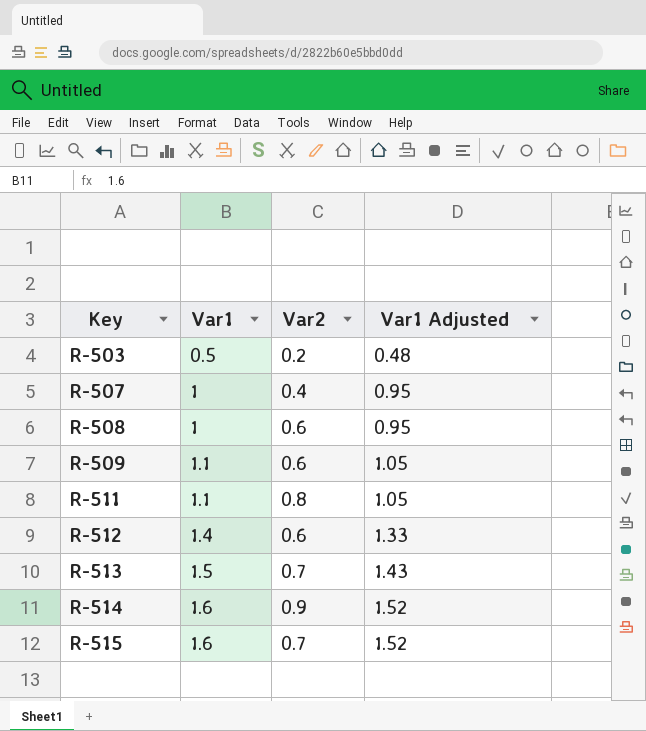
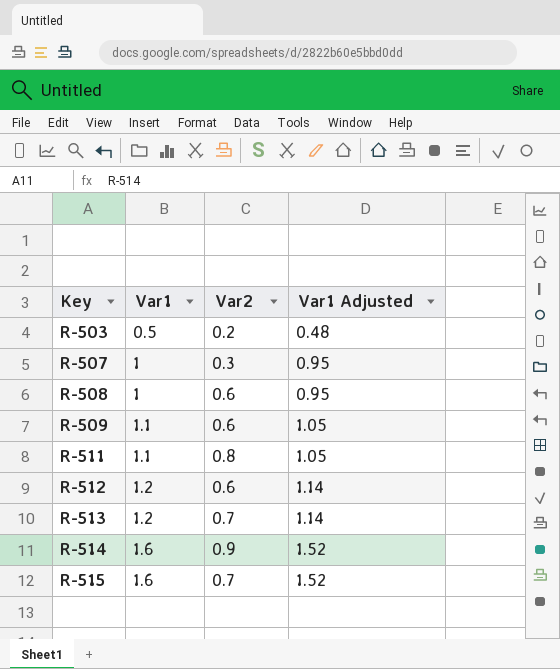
R-507 | Var2: 0.4 -> 0.3
R-512 | Var1: 1.4 -> 1.2
R-512 | Var1 Adjusted: 1.33 -> 1.14
R-513 | Var1: 1.5 -> 1.2
R-513 | Var1 Adjusted: 1.43 -> 1.14

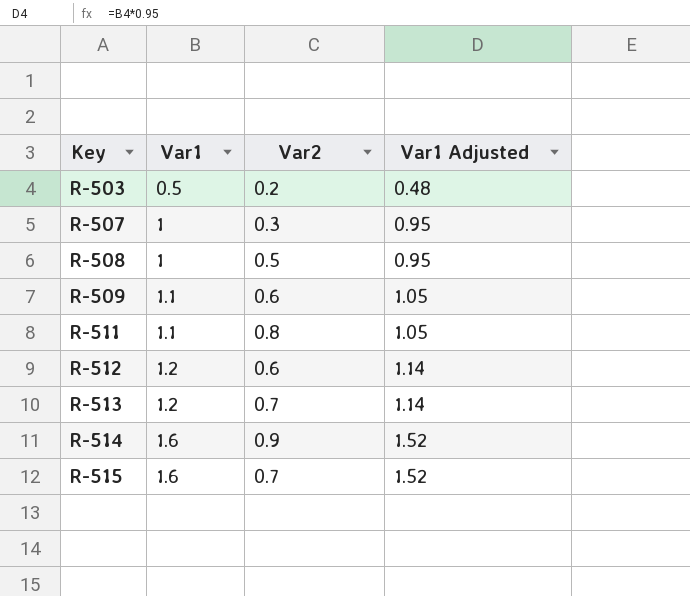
R-508 | Var2: 0.6 -> 0.5

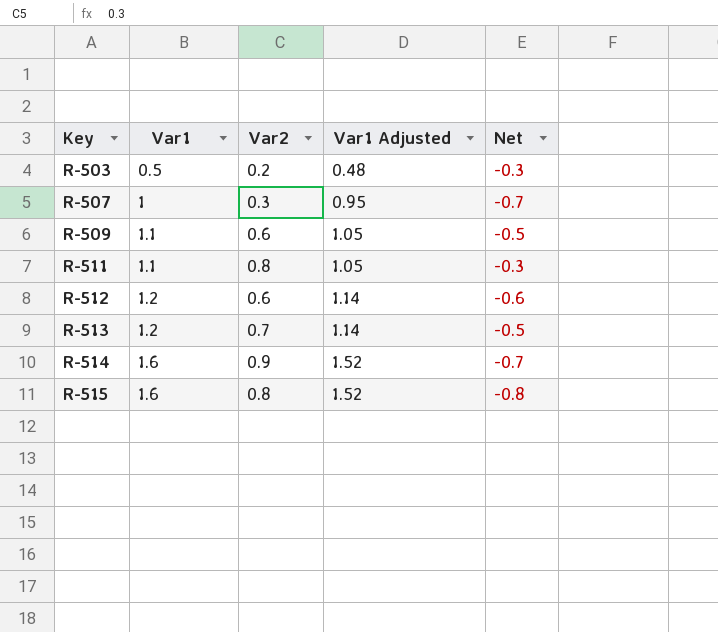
column Net | formula: none -> [Var2] - [Var1]
row R-508: 1 | 0.5 | 0.95 -> none
R-515 | Var2: 0.7 -> 0.8

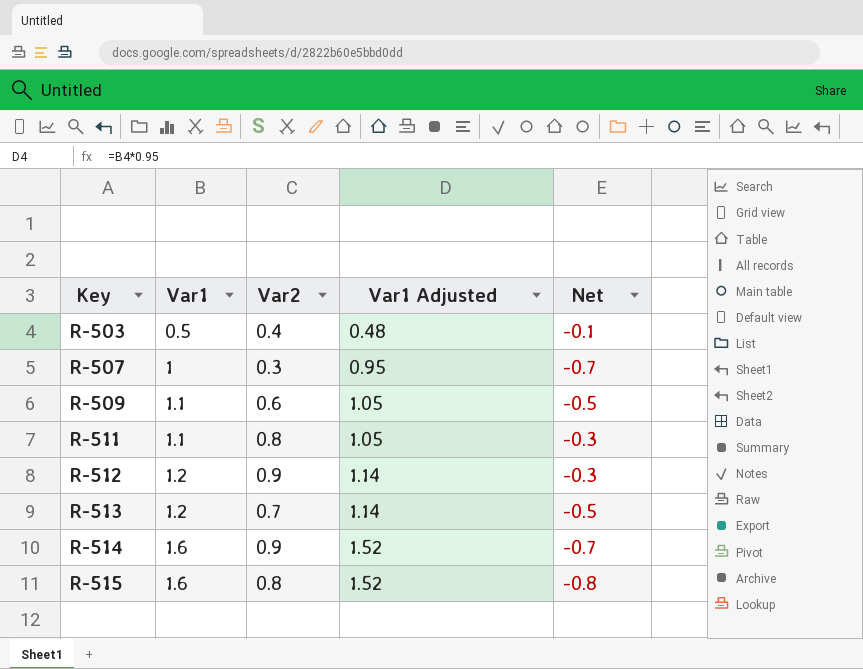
R-503 | Var2: 0.2 -> 0.4
R-503 | Net: -0.3 -> -0.1
R-512 | Var2: 0.6 -> 0.9
R-512 | Net: -0.6 -> -0.3

